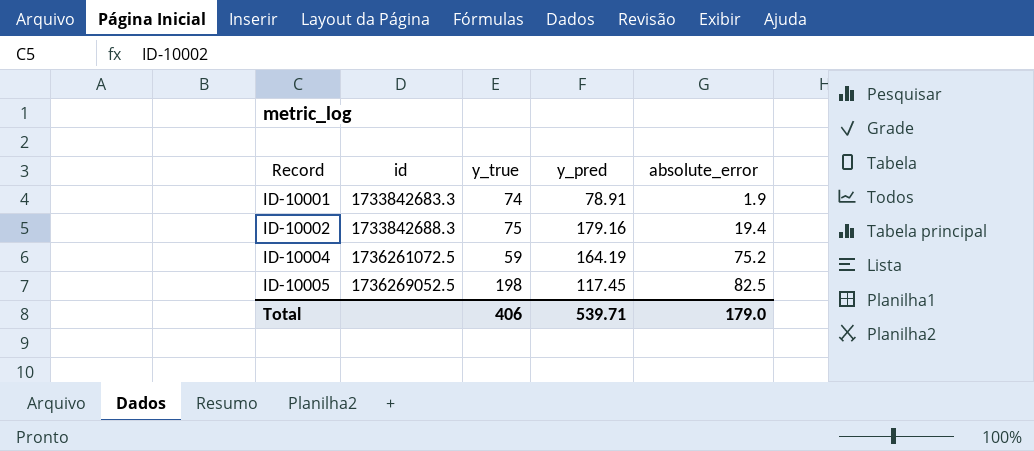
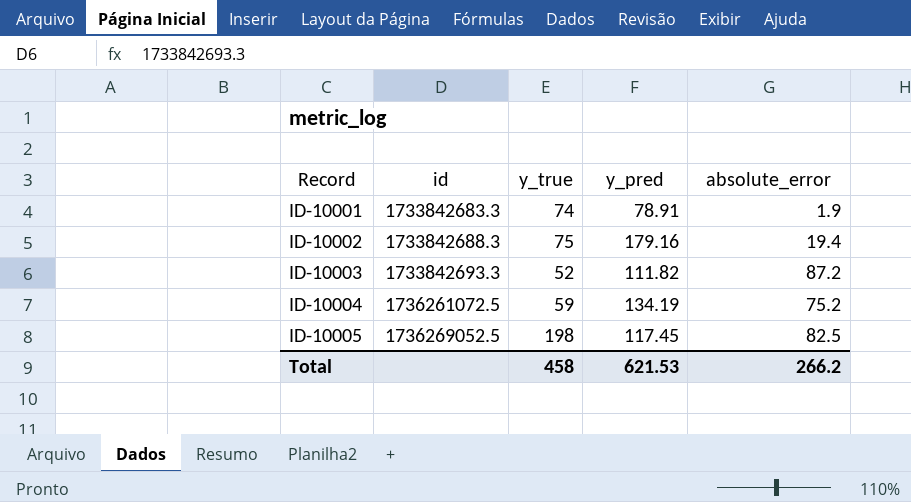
row ID-10003: none -> 1733842693.3 | 52 | 111.82 | 87.2
ID-10004 | y_pred: 164.19 -> 134.19
Total | y_true: 406 -> 458
Total | y_pred: 539.71 -> 621.53
Total | absolute_error: 179.0 -> 266.2

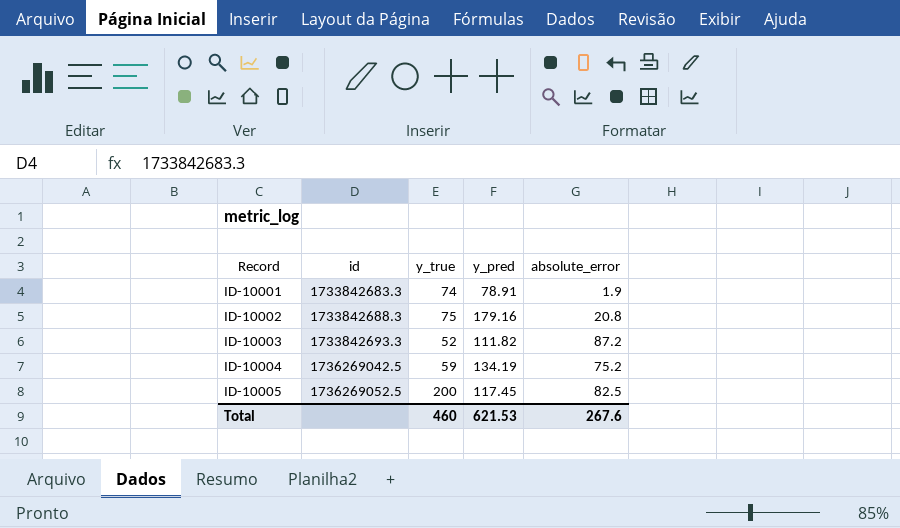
ID-10002 | absolute_error: 19.4 -> 20.8
ID-10004 | id: 1736261072.5 -> 1736269042.5
ID-10005 | y_true: 198 -> 200
Total | y_true: 458 -> 460
Total | absolute_error: 266.2 -> 267.6

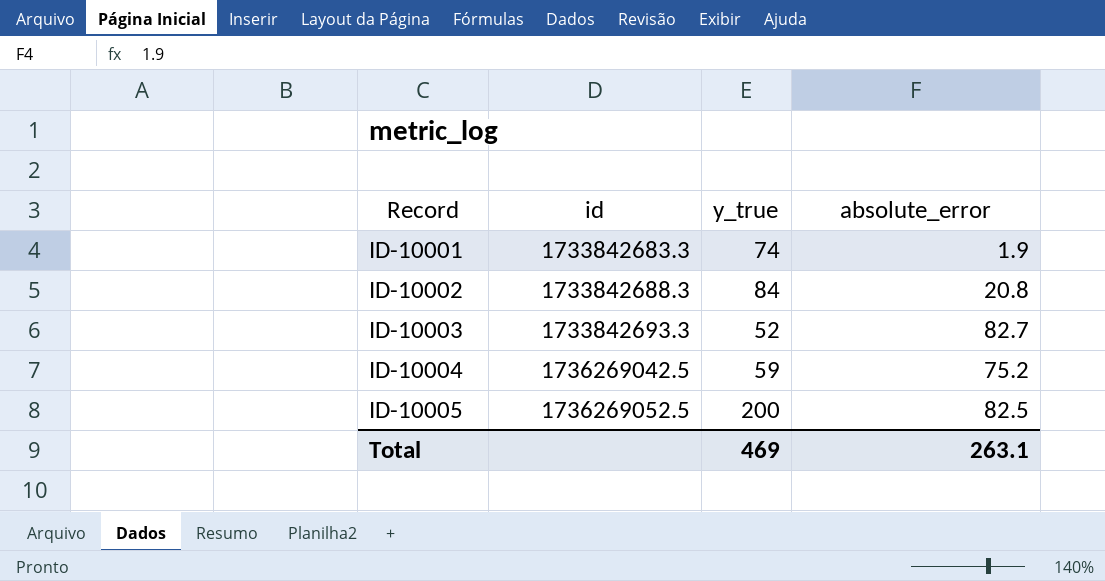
column y_pred | position: 4 -> none
ID-10002 | y_true: 75 -> 84
ID-10003 | absolute_error: 87.2 -> 82.7
Total | y_true: 460 -> 469
Total | absolute_error: 267.6 -> 263.1

